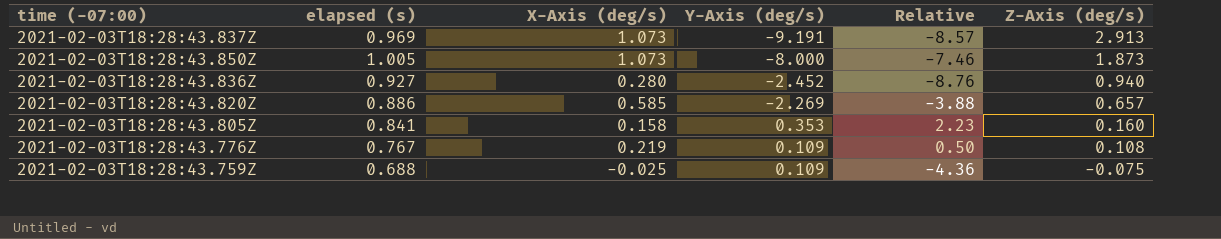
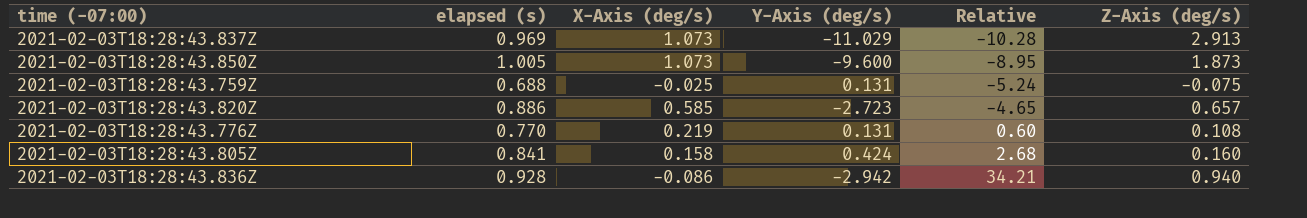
row order: Z-Axis (deg/s) descending -> Relative ascending
2021-02-03T18:28:43.837Z | Y-Axis (deg/s): -9.191 -> -11.029
2021-02-03T18:28:43.837Z | Relative: -8.57 -> -10.28
2021-02-03T18:28:43.850Z | Y-Axis (deg/s): -8.000 -> -9.600
2021-02-03T18:28:43.850Z | Relative: -7.46 -> -8.95
2021-02-03T18:28:43.759Z | Y-Axis (deg/s): 0.109 -> 0.131
2021-02-03T18:28:43.759Z | Relative: -4.36 -> -5.24
2021-02-03T18:28:43.820Z | Y-Axis (deg/s): -2.269 -> -2.723
2021-02-03T18:28:43.820Z | Relative: -3.88 -> -4.65
2021-02-03T18:28:43.776Z | elapsed (s): 0.767 -> 0.770
2021-02-03T18:28:43.776Z | Y-Axis (deg/s): 0.109 -> 0.131
2021-02-03T18:28:43.776Z | Relative: 0.50 -> 0.60
2021-02-03T18:28:43.805Z | Y-Axis (deg/s): 0.353 -> 0.424
2021-02-03T18:28:43.805Z | Relative: 2.23 -> 2.68
2021-02-03T18:28:43.836Z | elapsed (s): 0.927 -> 0.928
2021-02-03T18:28:43.836Z | X-Axis (deg/s): 0.280 -> -0.086
2021-02-03T18:28:43.836Z | Y-Axis (deg/s): -2.452 -> -2.942
2021-02-03T18:28:43.836Z | Relative: -8.76 -> 34.21

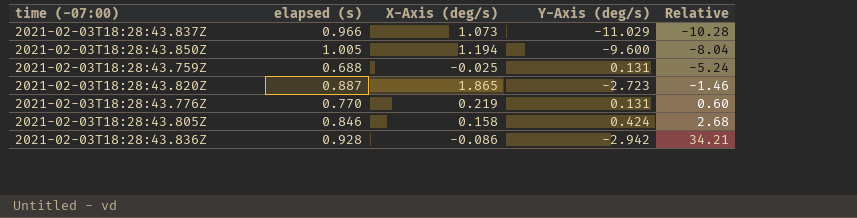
column Z-Axis (deg/s) | position: 6 -> none
2021-02-03T18:28:43.837Z | elapsed (s): 0.969 -> 0.966
2021-02-03T18:28:43.850Z | X-Axis (deg/s): 1.073 -> 1.194
2021-02-03T18:28:43.850Z | Relative: -8.95 -> -8.04
2021-02-03T18:28:43.820Z | elapsed (s): 0.886 -> 0.887
2021-02-03T18:28:43.820Z | X-Axis (deg/s): 0.585 -> 1.865
2021-02-03T18:28:43.820Z | Relative: -4.65 -> -1.46
2021-02-03T18:28:43.805Z | elapsed (s): 0.841 -> 0.846

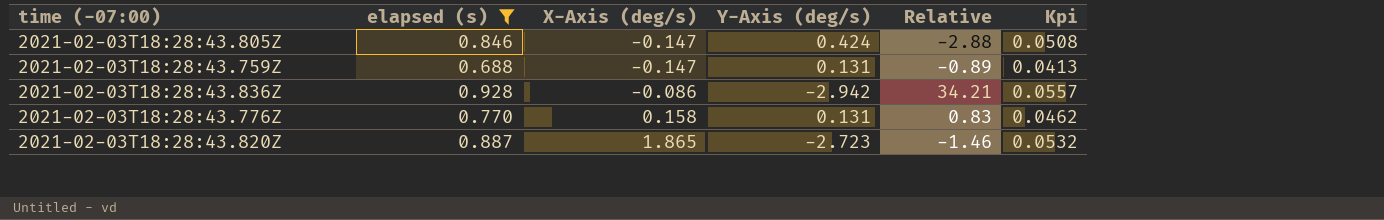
filter: none -> elapsed (s) <= 0.928
row order: Relative ascending -> X-Axis (deg/s) ascending
column Kpi | formula: none -> [elapsed (s)] * 0.06
2021-02-03T18:28:43.805Z | X-Axis (deg/s): 0.158 -> -0.147
2021-02-03T18:28:43.805Z | Relative: 2.68 -> -2.88
2021-02-03T18:28:43.759Z | X-Axis (deg/s): -0.025 -> -0.147
2021-02-03T18:28:43.759Z | Relative: -5.24 -> -0.89
2021-02-03T18:28:43.776Z | X-Axis (deg/s): 0.219 -> 0.158
2021-02-03T18:28:43.776Z | Relative: 0.60 -> 0.83

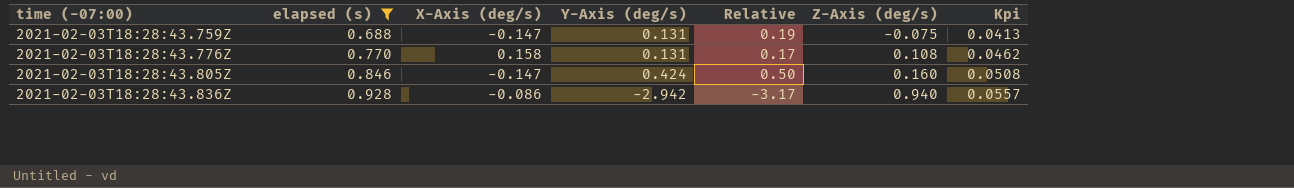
row order: X-Axis (deg/s) ascending -> time (-07:00) ascending
column Relative | formula: [Y-Axis (deg/s)] / [X-Axis (deg/s)] -> [Y-Axis (deg/s)] / [elapsed (s)]
column Z-Axis (deg/s) | position: none -> 6
row 2021-02-03T18:28:43.820Z: 0.887 | 1.865 | -2.723 | -1.46 | 0.0532 -> none

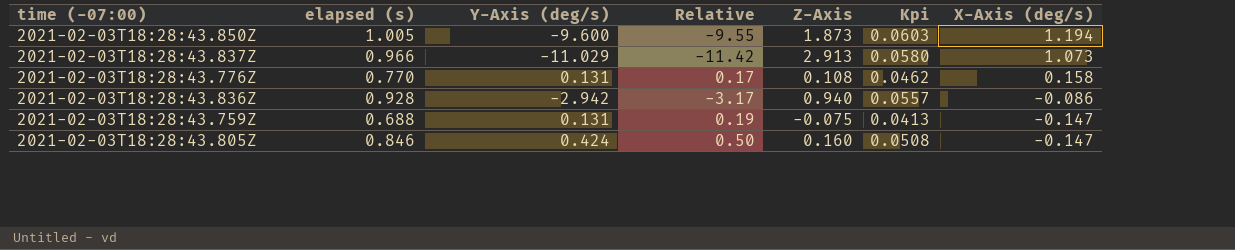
filter: elapsed (s) <= 0.928 -> none
row order: time (-07:00) ascending -> X-Axis (deg/s) descending
column name: Z-Axis (deg/s) -> Z-Axis
column X-Axis (deg/s) | position: 3 -> 7

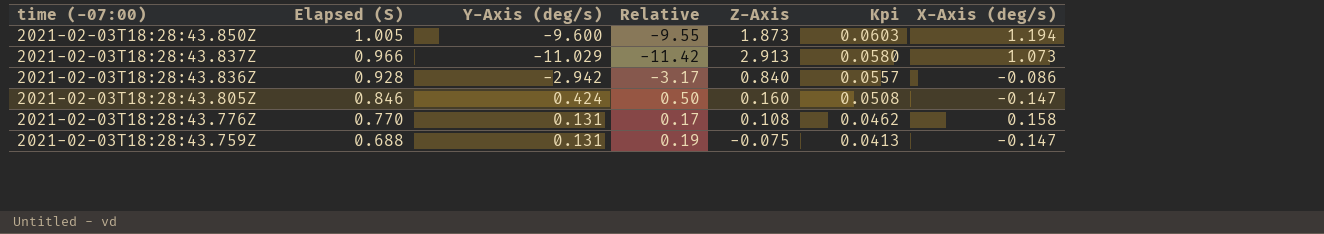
row order: X-Axis (deg/s) descending -> time (-07:00) descending
column name: elapsed (s) -> Elapsed (S)
2021-02-03T18:28:43.836Z | Z-Axis: 0.940 -> 0.840

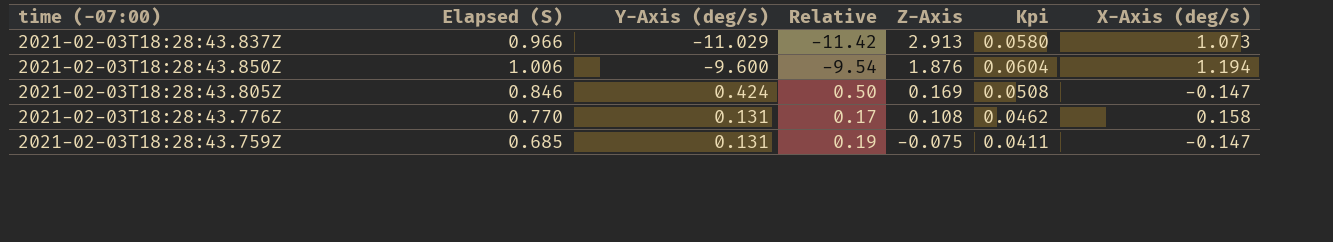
row order: time (-07:00) descending -> Z-Axis descending
row 2021-02-03T18:28:43.836Z: 0.928 | -2.942 | -3.17 | 0.840 | 0.0557 | -0.086 -> none
2021-02-03T18:28:43.850Z | Elapsed (S): 1.005 -> 1.006
2021-02-03T18:28:43.850Z | Relative: -9.55 -> -9.54
2021-02-03T18:28:43.850Z | Z-Axis: 1.873 -> 1.876
2021-02-03T18:28:43.850Z | Kpi: 0.0603 -> 0.0604
2021-02-03T18:28:43.805Z | Z-Axis: 0.160 -> 0.169
2021-02-03T18:28:43.759Z | Elapsed (S): 0.688 -> 0.685
2021-02-03T18:28:43.759Z | Kpi: 0.0413 -> 0.0411

